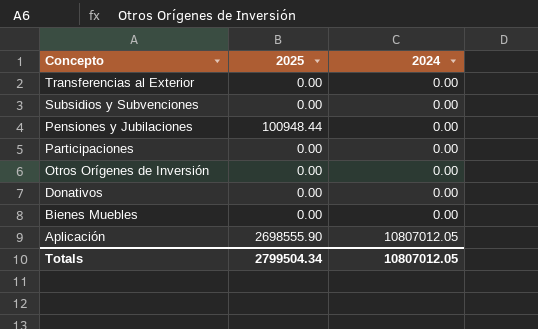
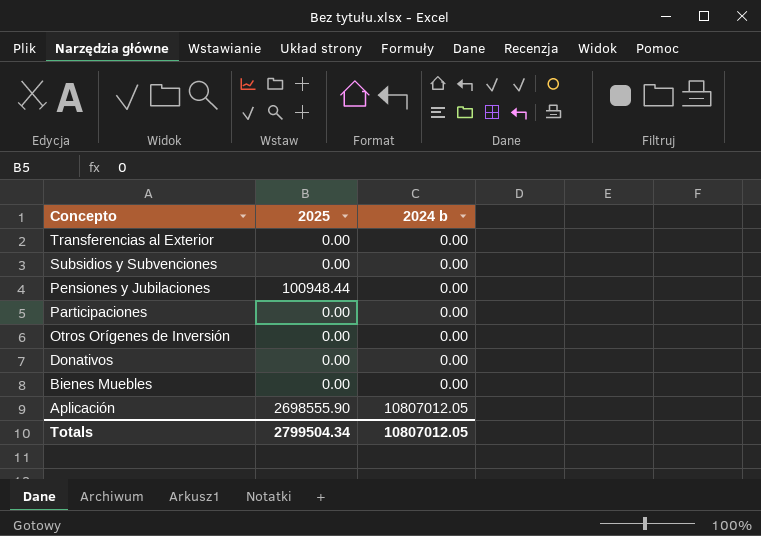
column name: 2024 -> 2024 b

